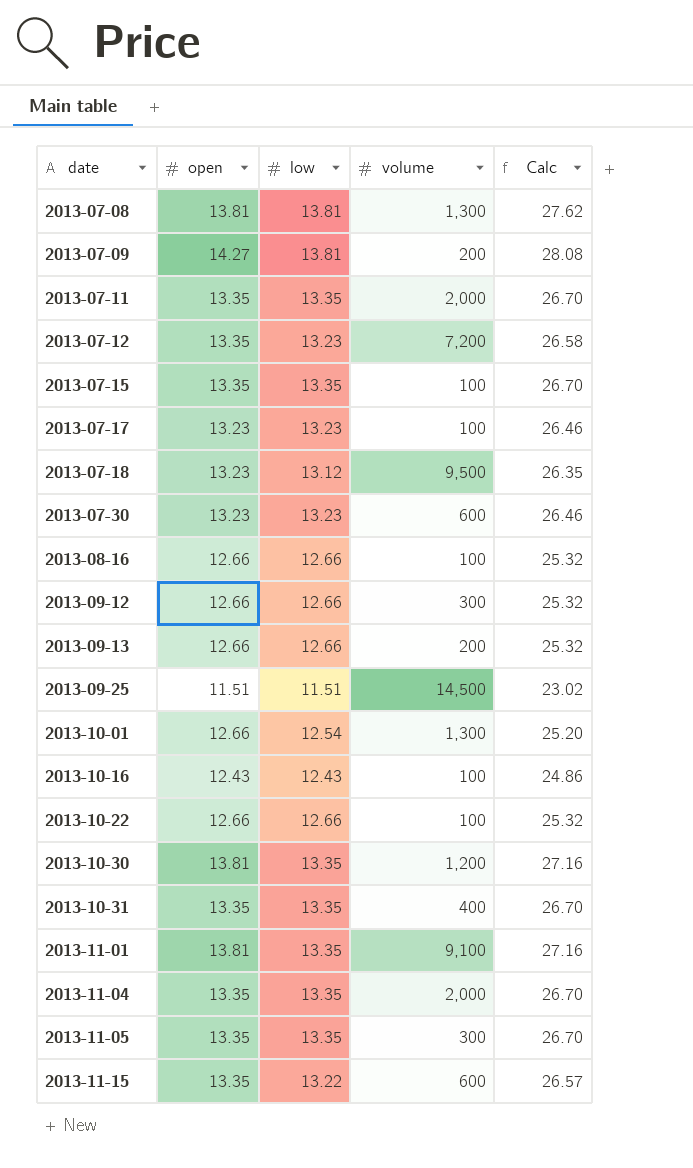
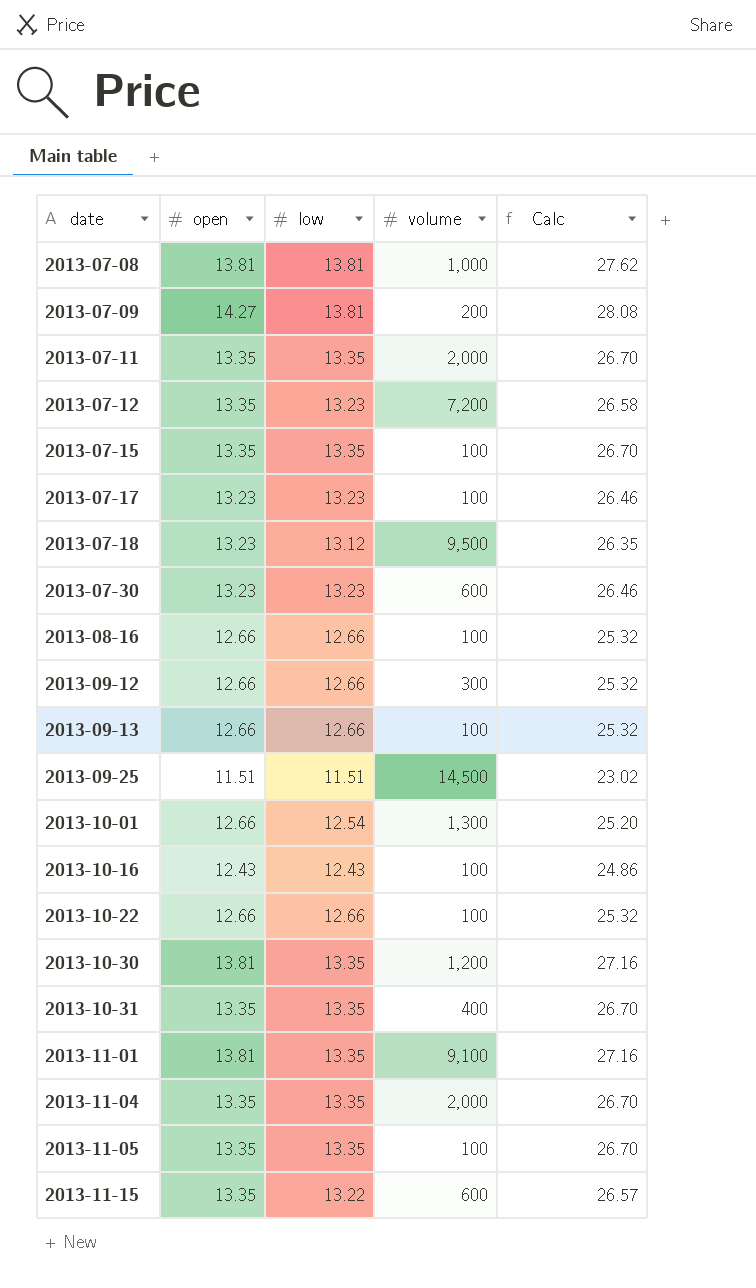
2013-07-08 | volume: 1,300 -> 1,000
2013-09-13 | volume: 200 -> 100
2013-11-05 | volume: 300 -> 100

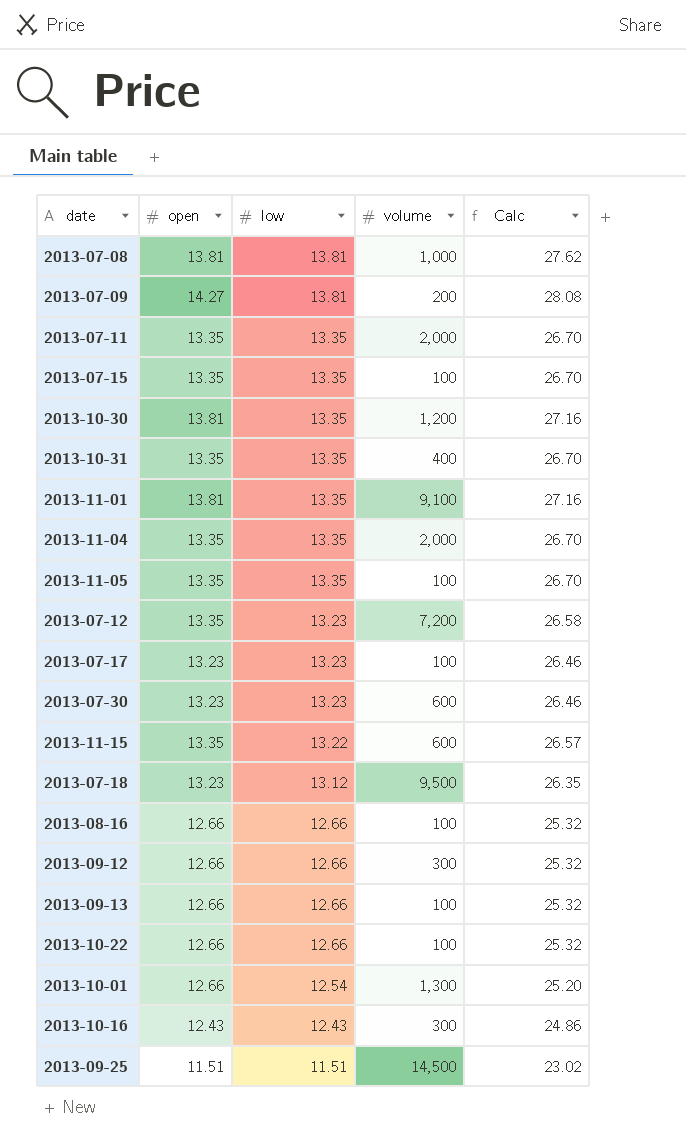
row order: date ascending -> low descending
2013-10-16 | volume: 100 -> 300

